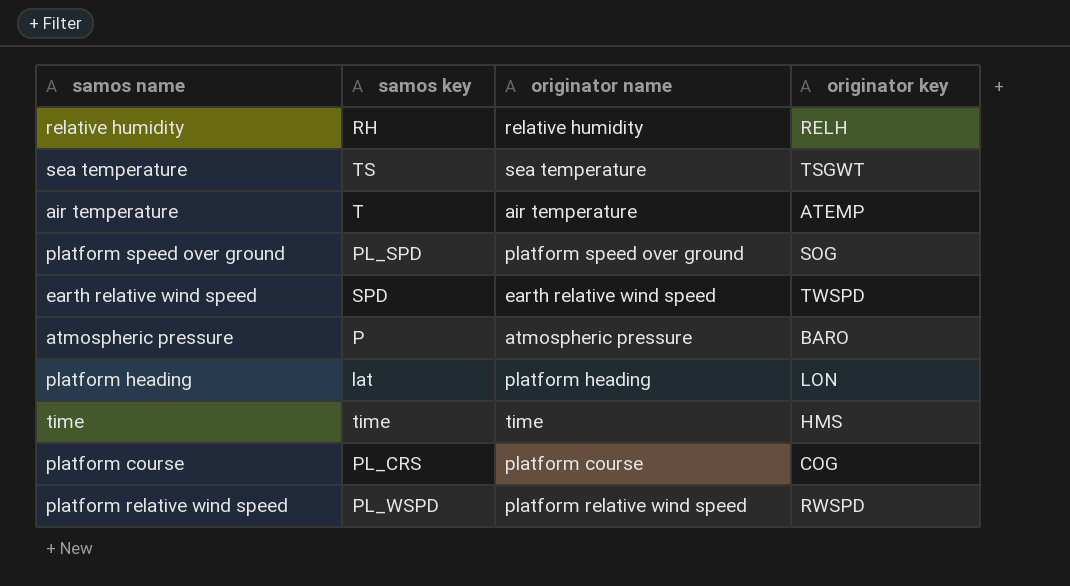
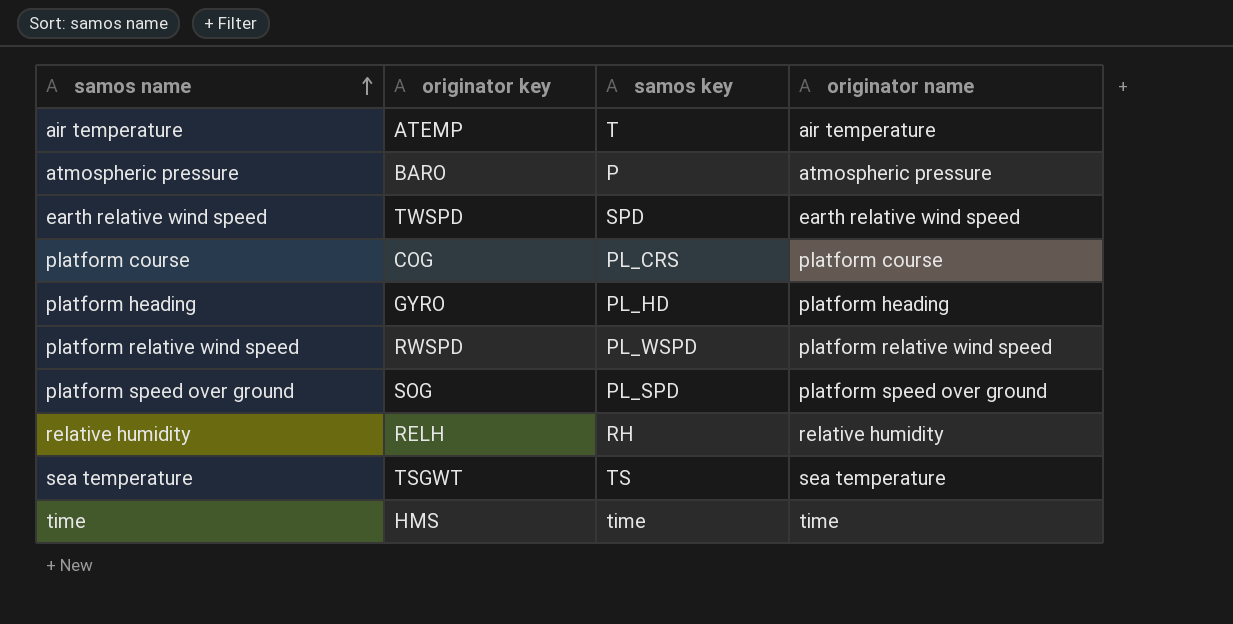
row order: none -> samos name ascending
column originator key | position: 4 -> 2
platform heading | originator key: LON -> GYRO
platform heading | samos key: lat -> PL_HD

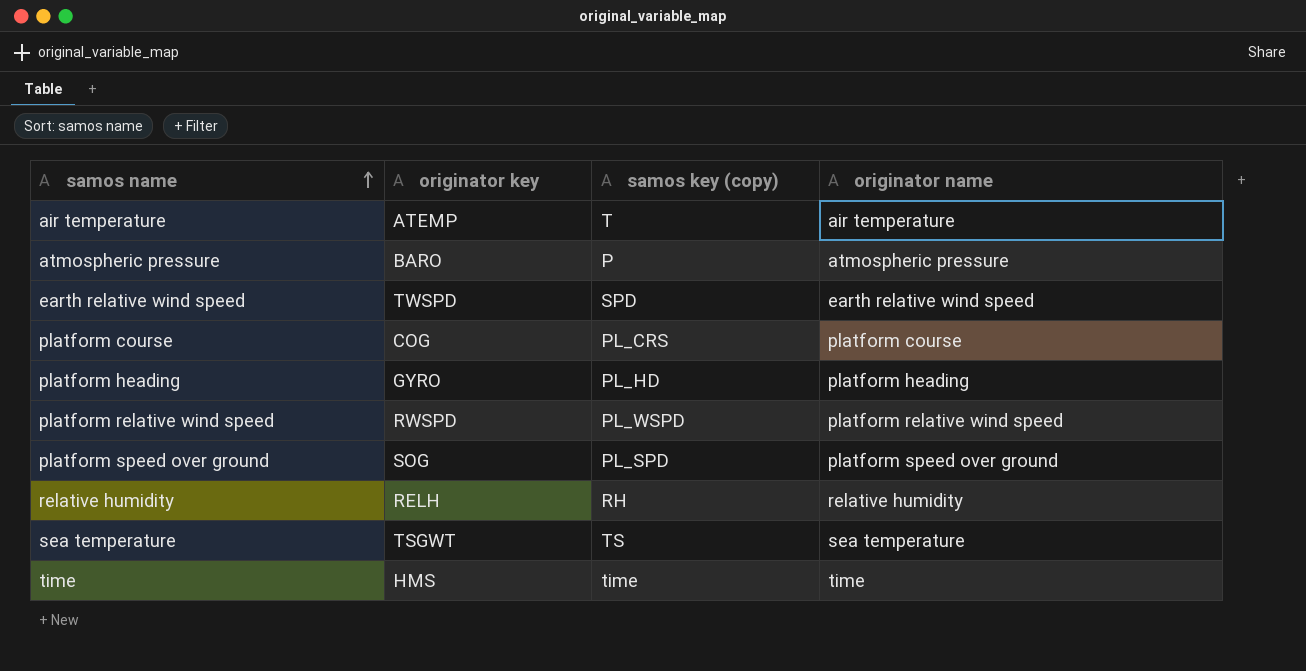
column name: samos key -> samos key (copy)

